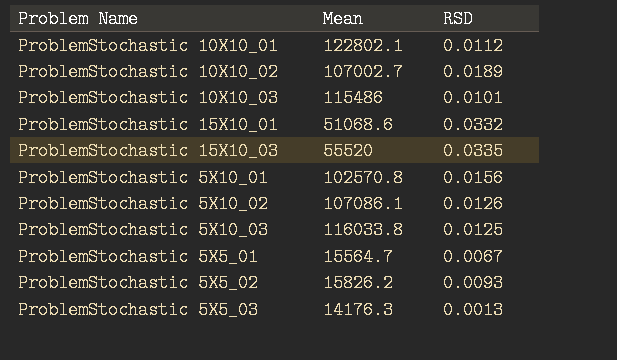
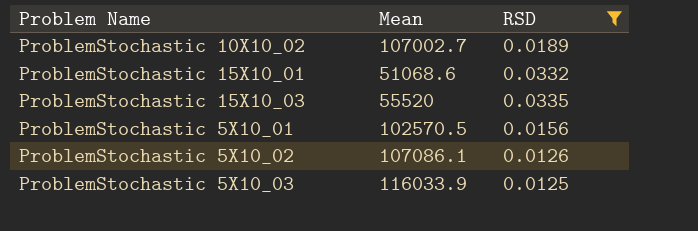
filter: none -> RSD >= 0.0125
ProblemStochastic 5X10_01 | Mean: 102570.8 -> 102570.5
ProblemStochastic 5X10_03 | Mean: 116033.8 -> 116033.9

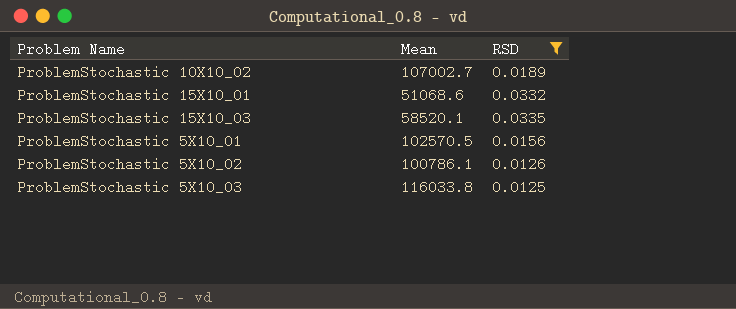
ProblemStochastic 15X10_03 | Mean: 55520 -> 58520.1
ProblemStochastic 5X10_02 | Mean: 107086.1 -> 100786.1
ProblemStochastic 5X10_03 | Mean: 116033.9 -> 116033.8

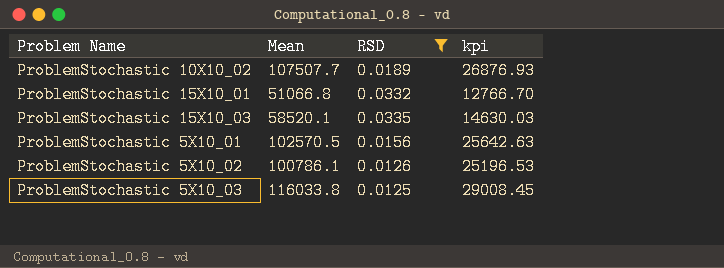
column kpi | formula: none -> [Mean] * 0.25
ProblemStochastic 10X10_02 | Mean: 107002.7 -> 107507.7
ProblemStochastic 15X10_01 | Mean: 51068.6 -> 51066.8

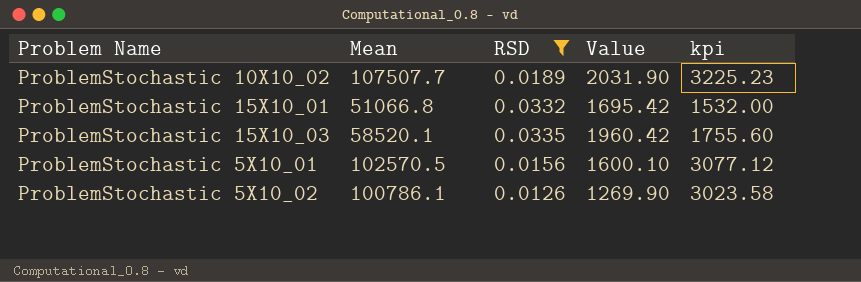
column Value | formula: none -> [Mean] * [RSD]
column kpi | formula: [Mean] * 0.25 -> [Mean] * 0.03
row ProblemStochastic 5X10_03: 116033.8 | 0.0125 | 29008.45 -> none

